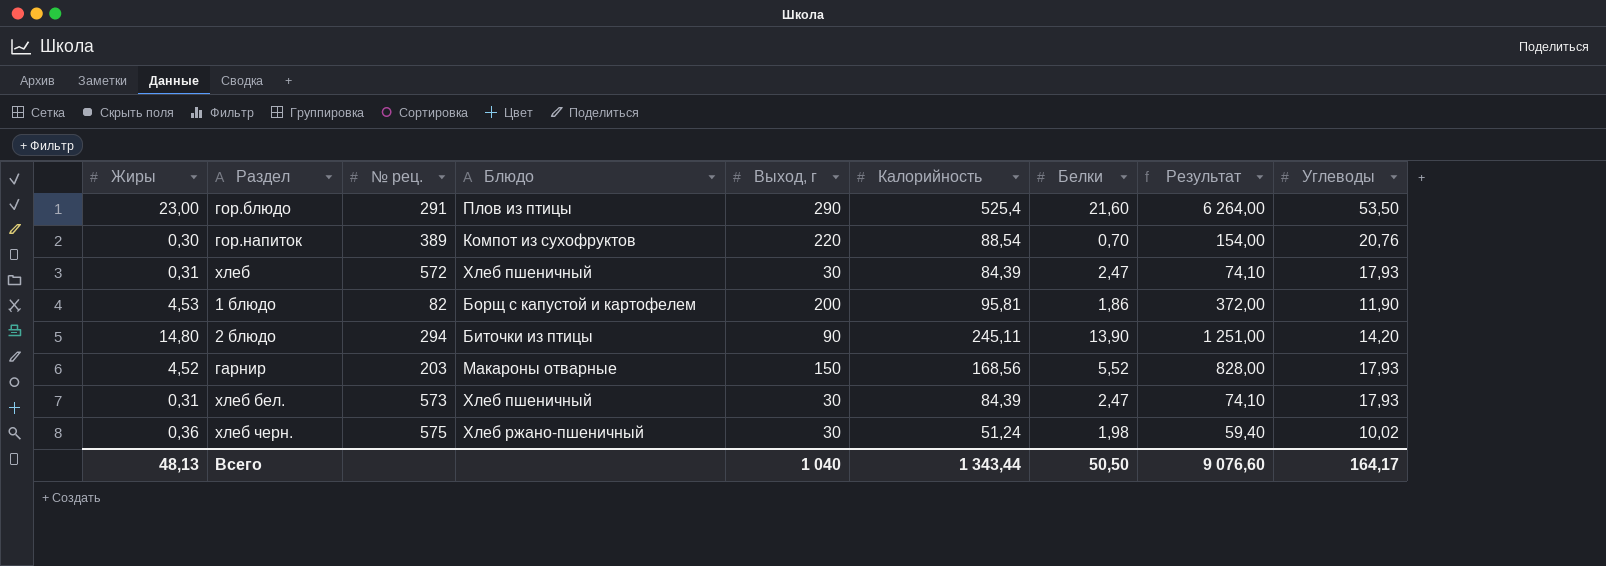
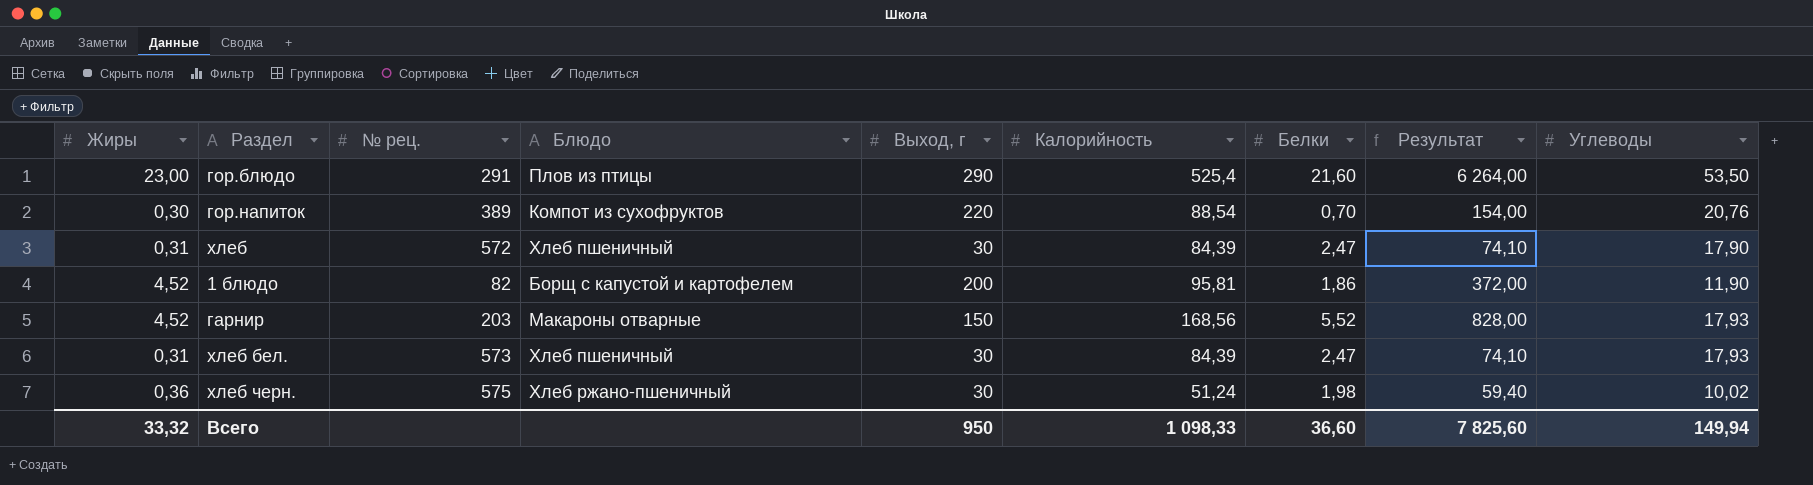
row 2 блюдо: 14,80 | 294 | Биточки из птицы | 90 | 245,11 | 13,90 | 1 251,00 | 14,20 -> none
хлеб | Углеводы: 17,93 -> 17,90
1 блюдо | Жиры: 4,53 -> 4,52
Всего | Жиры: 48,13 -> 33,32
Всего | Выход, г: 1 040 -> 950
Всего | Калорийность: 1 343,44 -> 1 098,33
Всего | Белки: 50,50 -> 36,60
Всего | Результат: 9 076,60 -> 7 825,60
Всего | Углеводы: 164,17 -> 149,94

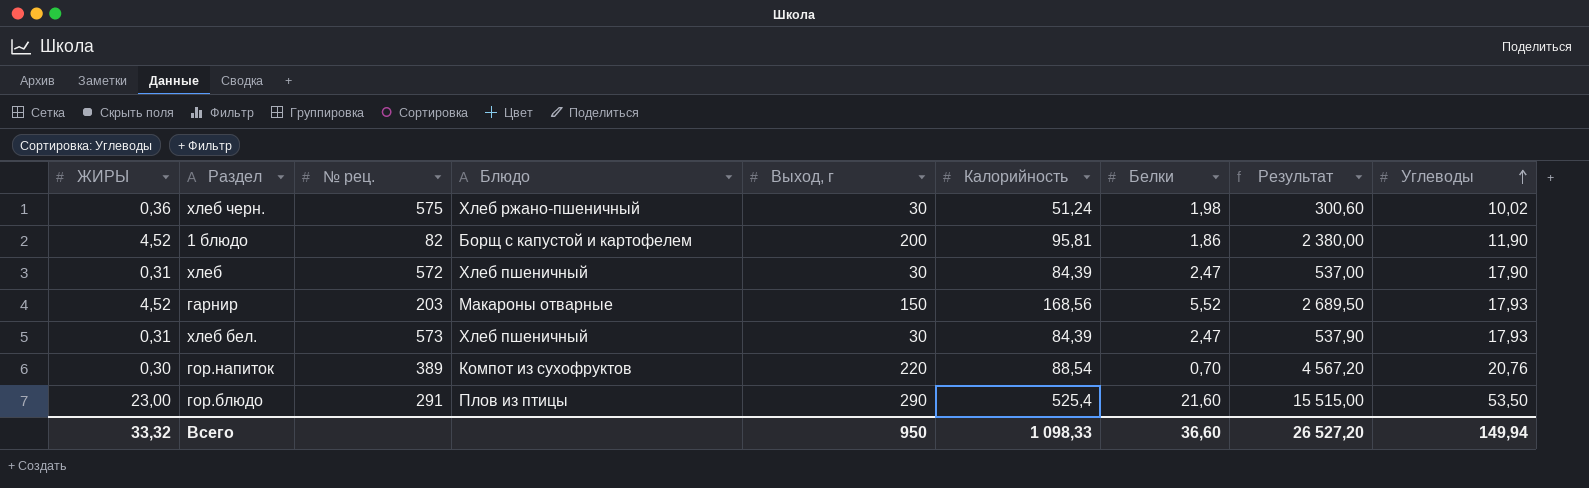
row order: none -> Углеводы ascending
column name: Жиры -> ЖИРЫ
column Результат | formula: [Выход, г] * [Белки] -> [Выход, г] * [Углеводы]
Всего | Результат: 7 825,60 -> 26 527,20

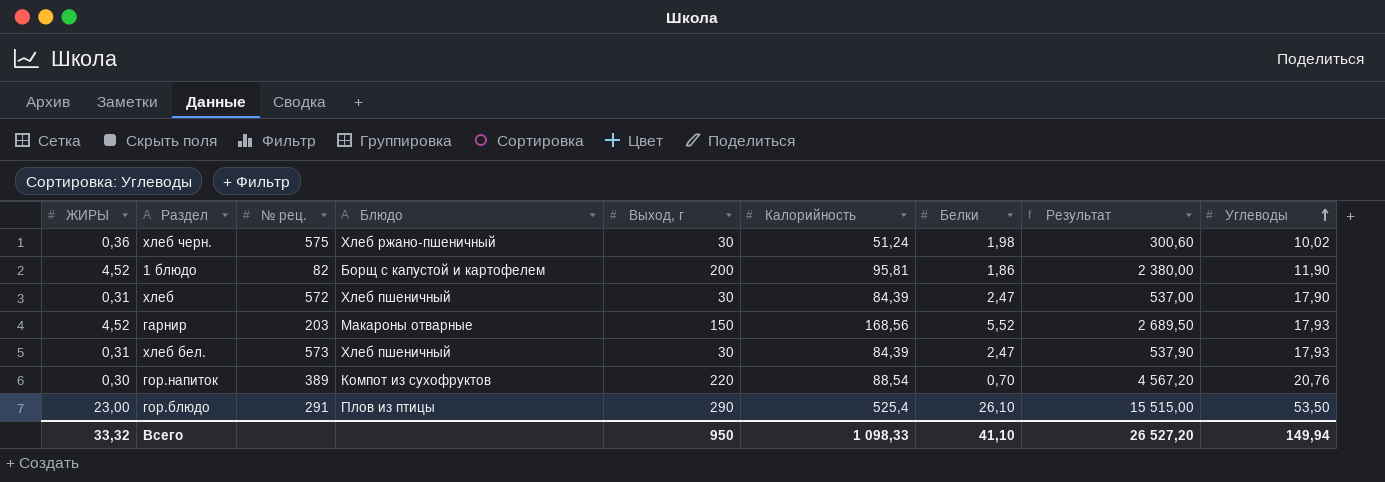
гор.блюдо | Белки: 21,60 -> 26,10
Всего | Белки: 36,60 -> 41,10

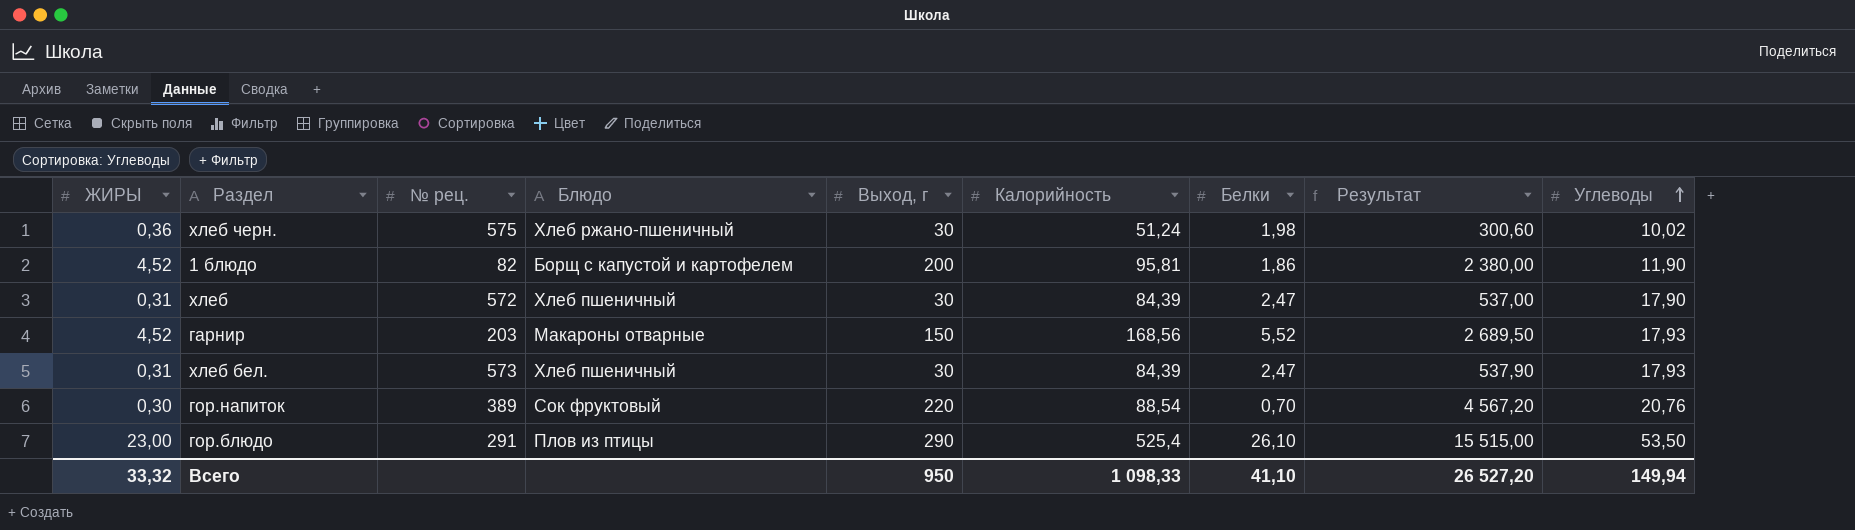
гор.напиток | Блюдо: Компот из сухофруктов -> Сок фруктовый

